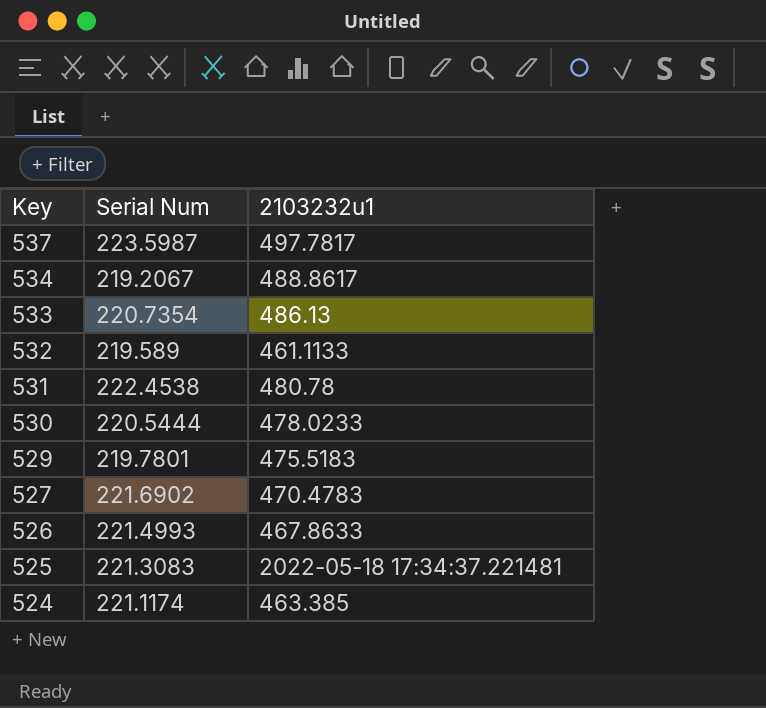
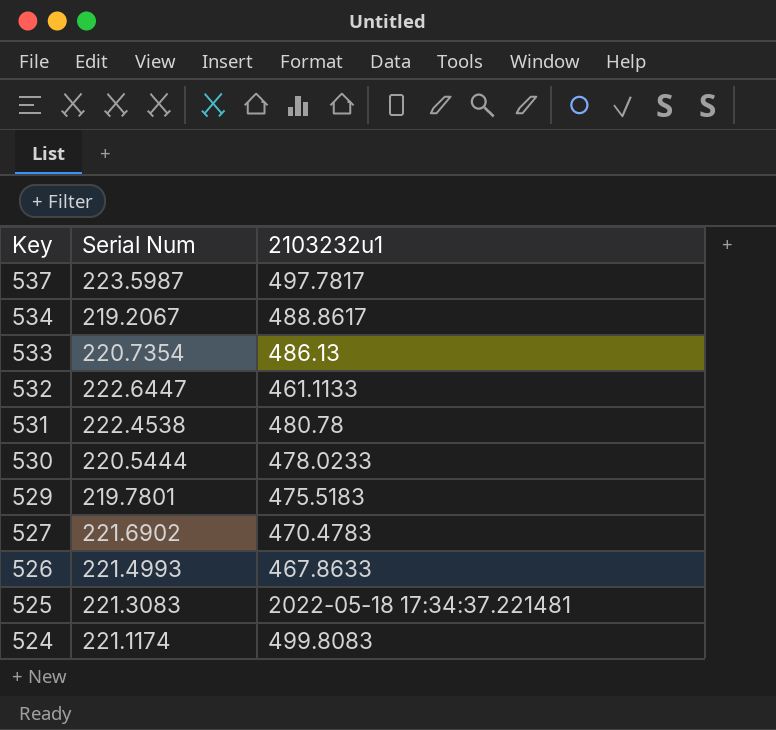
532 | Serial Num: 219.589 -> 222.6447
524 | 2103232u1: 463.385 -> 499.8083

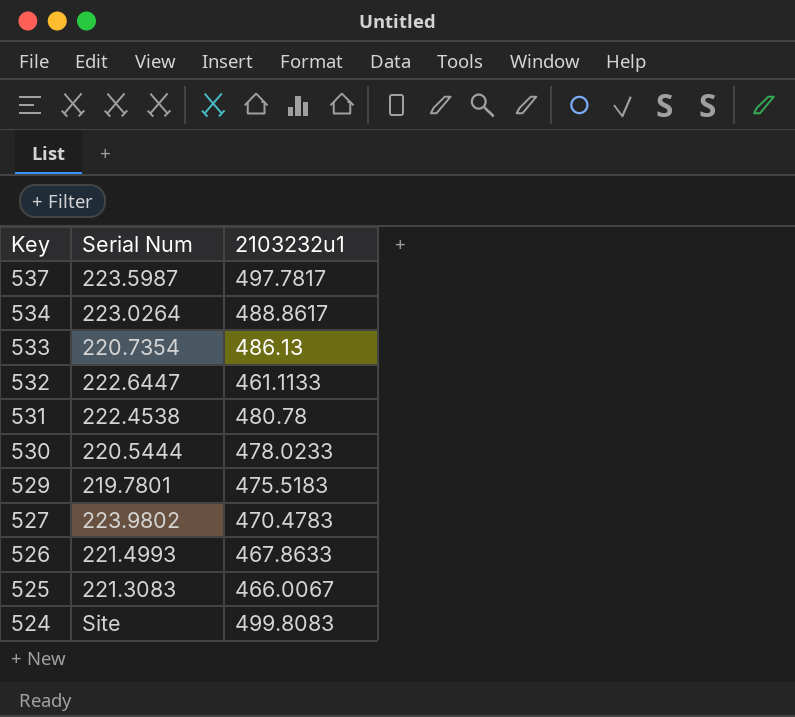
534 | Serial Num: 219.2067 -> 223.0264
527 | Serial Num: 221.6902 -> 223.9802
525 | 2103232u1: 2022-05-18 17:34:37.221481 -> 466.0067
524 | Serial Num: 221.1174 -> Site

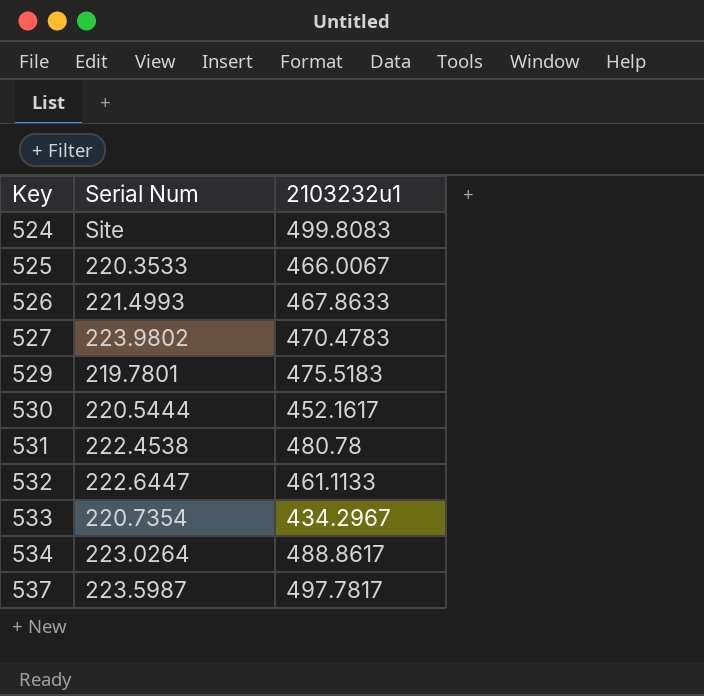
row order: Key descending -> Key ascending
525 | Serial Num: 221.3083 -> 220.3533
530 | 2103232u1: 478.0233 -> 452.1617
533 | 2103232u1: 486.13 -> 434.2967

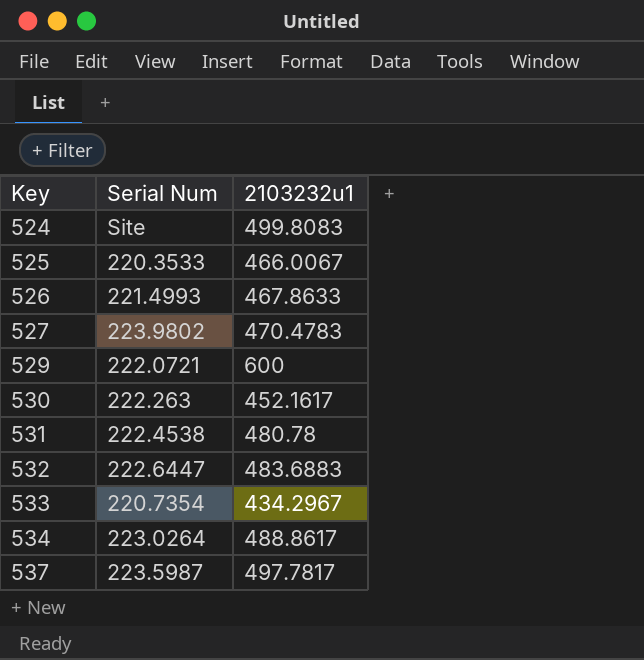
529 | Serial Num: 219.7801 -> 222.0721
529 | 2103232u1: 475.5183 -> 600
530 | Serial Num: 220.5444 -> 222.263
532 | 2103232u1: 461.1133 -> 483.6883

